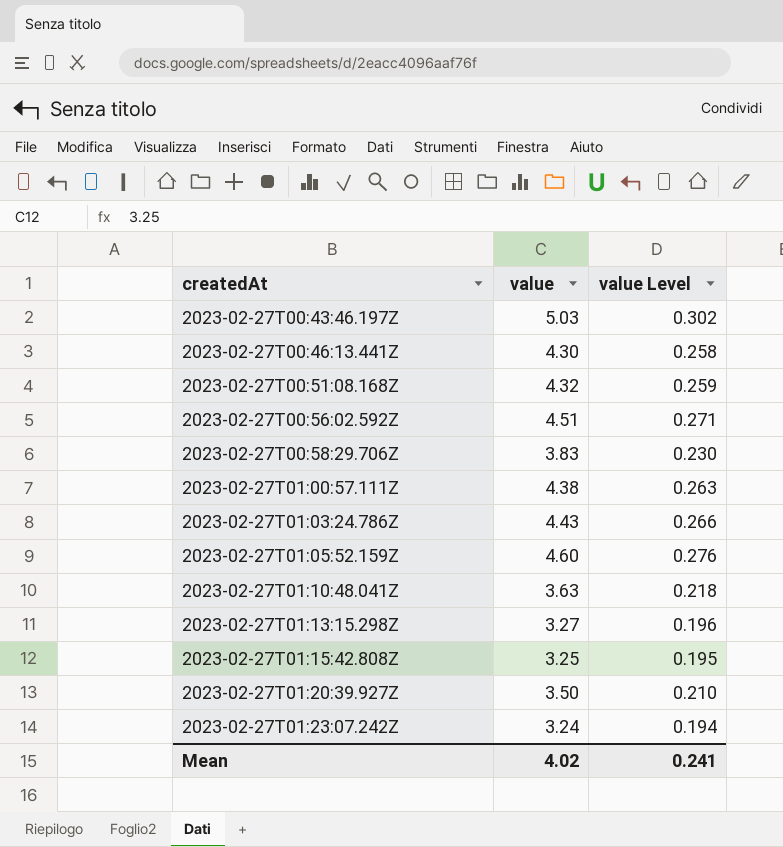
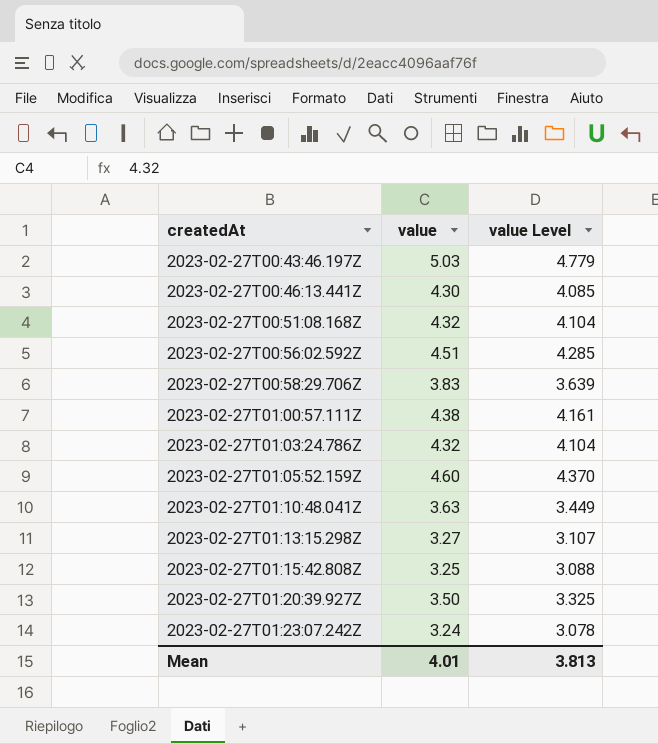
column value Level | formula: [value] * 0.06 -> [value] * 0.95
2023-02-27T01:03:24.786Z | value: 4.43 -> 4.32
Mean | value: 4.02 -> 4.01
Mean | value Level: 0.241 -> 3.813

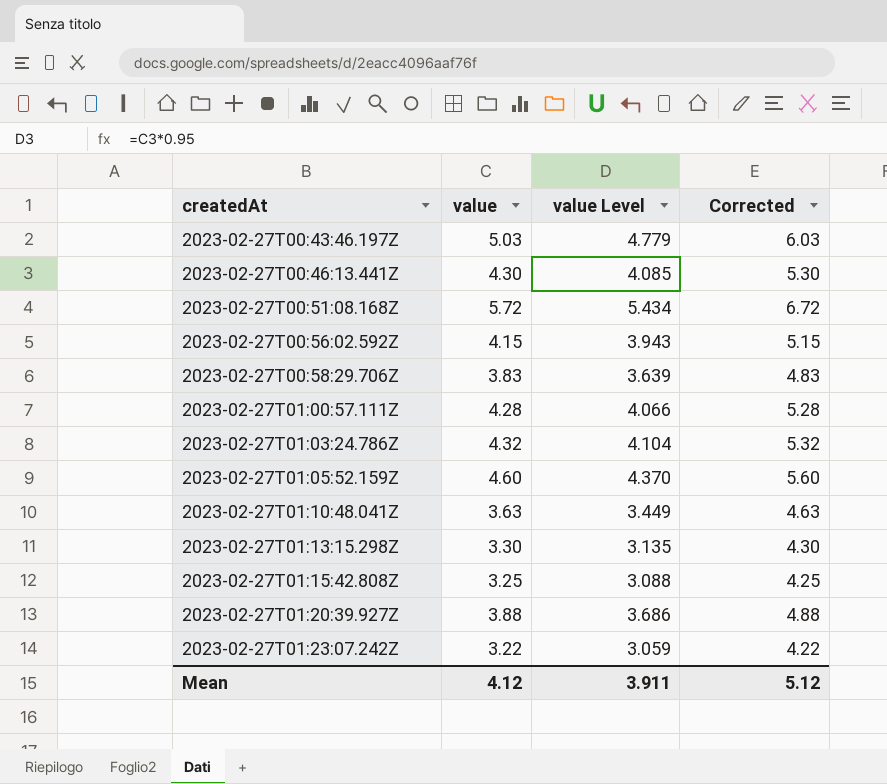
column Corrected | formula: none -> [value] + 1
2023-02-27T00:51:08.168Z | value: 4.32 -> 5.72
2023-02-27T00:51:08.168Z | value Level: 4.104 -> 5.434
2023-02-27T00:56:02.592Z | value: 4.51 -> 4.15
2023-02-27T00:56:02.592Z | value Level: 4.285 -> 3.943
2023-02-27T01:00:57.111Z | value: 4.38 -> 4.28
2023-02-27T01:00:57.111Z | value Level: 4.161 -> 4.066
2023-02-27T01:13:15.298Z | value: 3.27 -> 3.30
2023-02-27T01:13:15.298Z | value Level: 3.107 -> 3.135
2023-02-27T01:20:39.927Z | value: 3.50 -> 3.88
2023-02-27T01:20:39.927Z | value Level: 3.325 -> 3.686
2023-02-27T01:23:07.242Z | value: 3.24 -> 3.22
2023-02-27T01:23:07.242Z | value Level: 3.078 -> 3.059
Mean | value: 4.01 -> 4.12
Mean | value Level: 3.813 -> 3.911

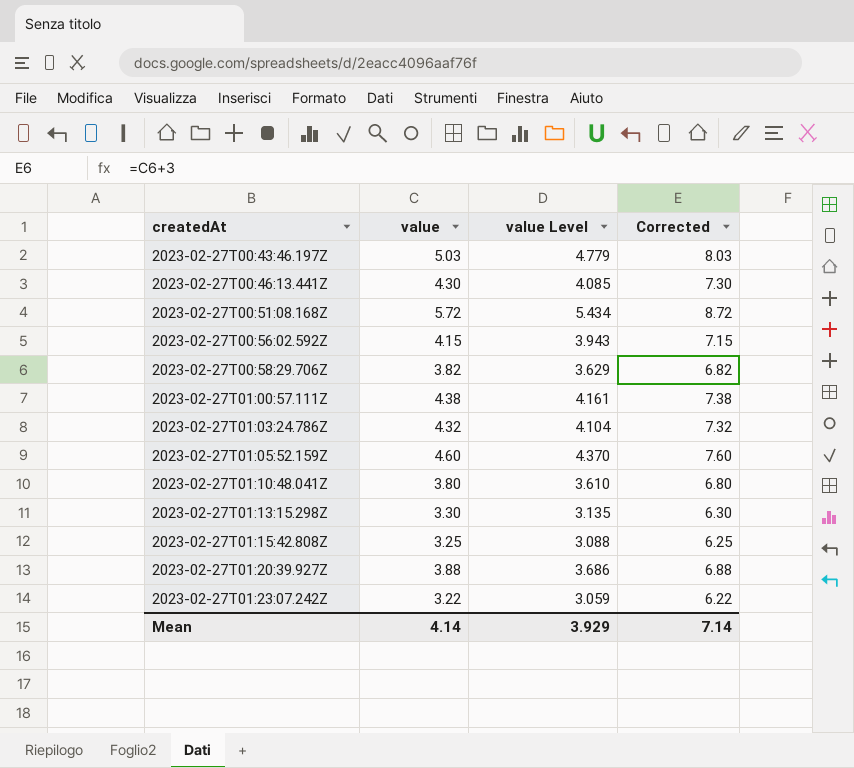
column Corrected | formula: [value] + 1 -> [value] + 3
2023-02-27T00:58:29.706Z | value: 3.83 -> 3.82
2023-02-27T00:58:29.706Z | value Level: 3.639 -> 3.629
2023-02-27T01:00:57.111Z | value: 4.28 -> 4.38
2023-02-27T01:00:57.111Z | value Level: 4.066 -> 4.161
2023-02-27T01:10:48.041Z | value: 3.63 -> 3.80
2023-02-27T01:10:48.041Z | value Level: 3.449 -> 3.610
Mean | value: 4.12 -> 4.14
Mean | value Level: 3.911 -> 3.929
Mean | Corrected: 5.12 -> 7.14

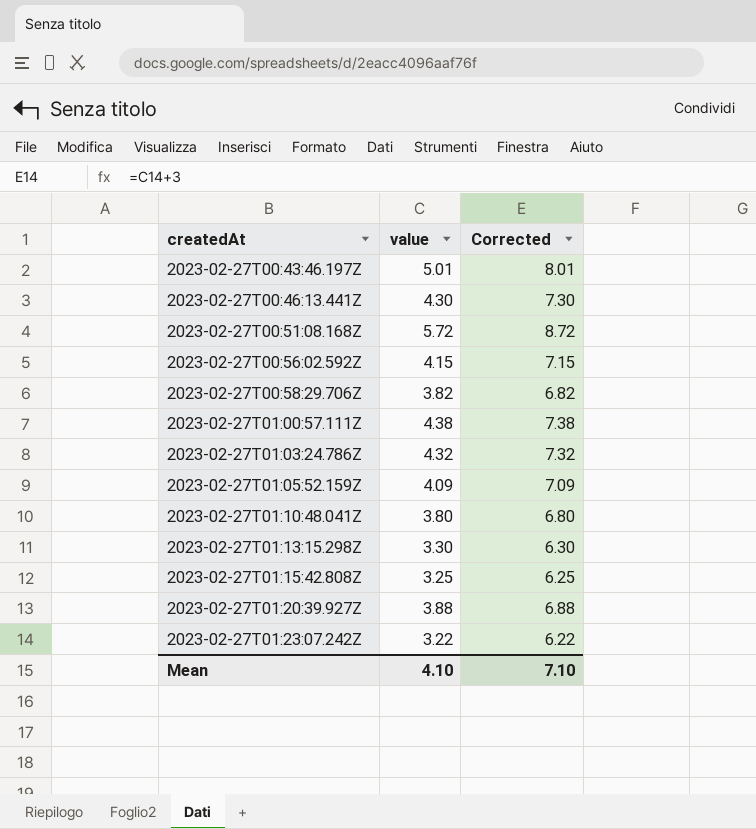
column value Level | formula: [value] * 0.95 -> none
2023-02-27T00:43:46.197Z | value: 5.03 -> 5.01
2023-02-27T00:43:46.197Z | Corrected: 8.03 -> 8.01
2023-02-27T01:05:52.159Z | value: 4.60 -> 4.09
2023-02-27T01:05:52.159Z | Corrected: 7.60 -> 7.09
Mean | value: 4.14 -> 4.10
Mean | Corrected: 7.14 -> 7.10

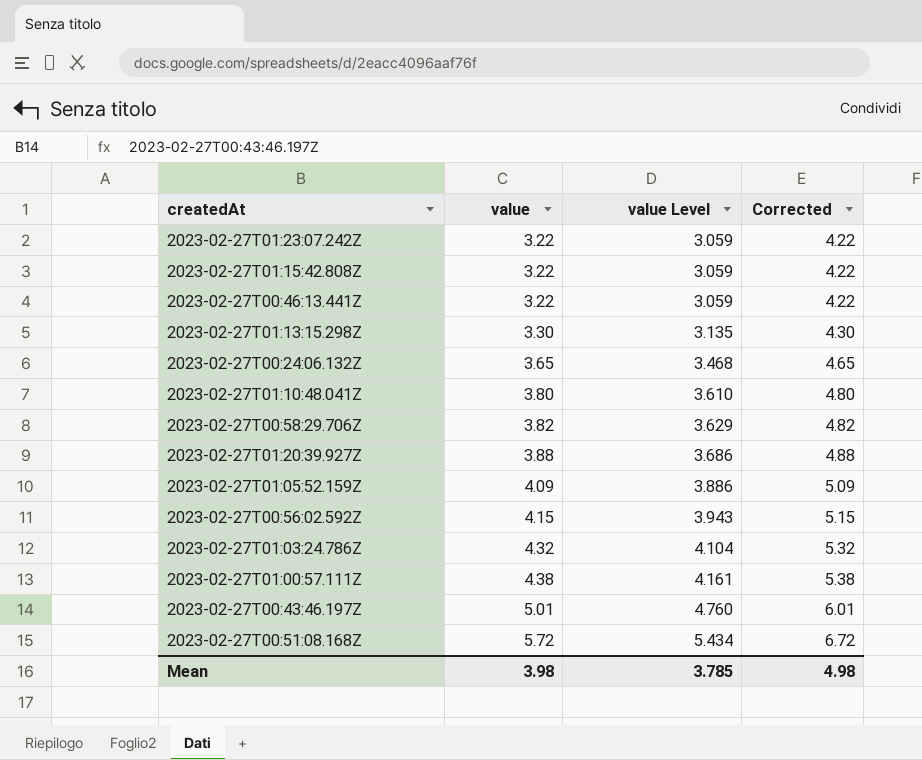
row order: createdAt ascending -> value ascending
column value Level | formula: none -> [value] * 0.95
column Corrected | formula: [value] + 3 -> [value] + 1
2023-02-27T01:15:42.808Z | value: 3.25 -> 3.22
2023-02-27T00:46:13.441Z | value: 4.30 -> 3.22
row 2023-02-27T00:24:06.132Z: none -> 3.65 | 3.468 | 4.65
Mean | value: 4.10 -> 3.98
Mean | Corrected: 7.10 -> 4.98

